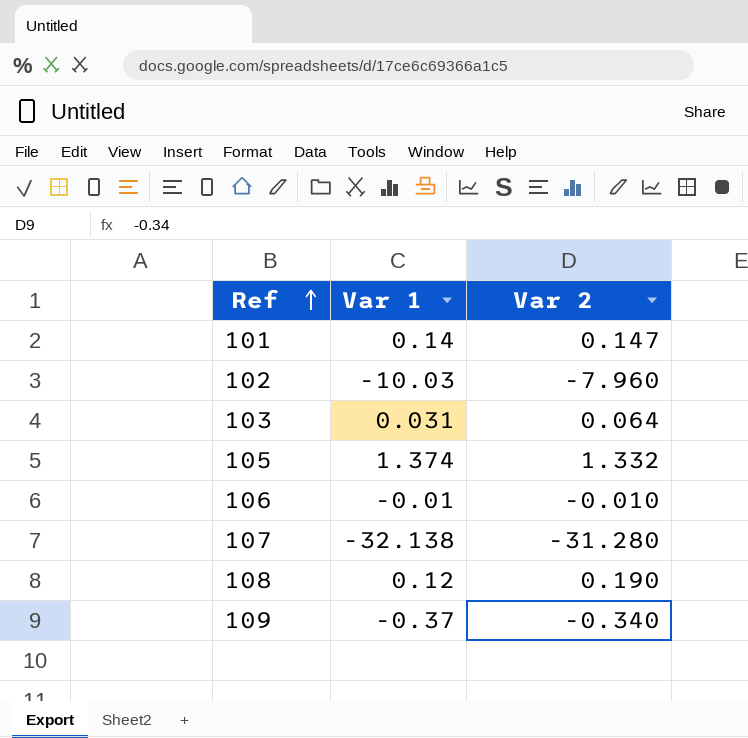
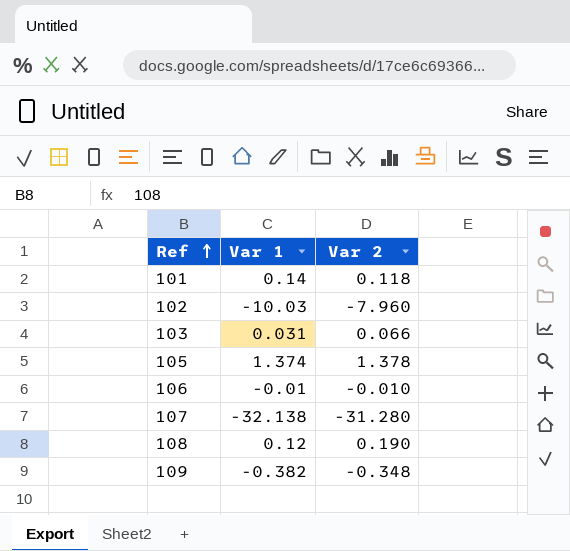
101 | Var 2: 0.147 -> 0.118
103 | Var 2: 0.064 -> 0.066
105 | Var 2: 1.332 -> 1.378
109 | Var 1: -0.37 -> -0.382
109 | Var 2: -0.340 -> -0.348

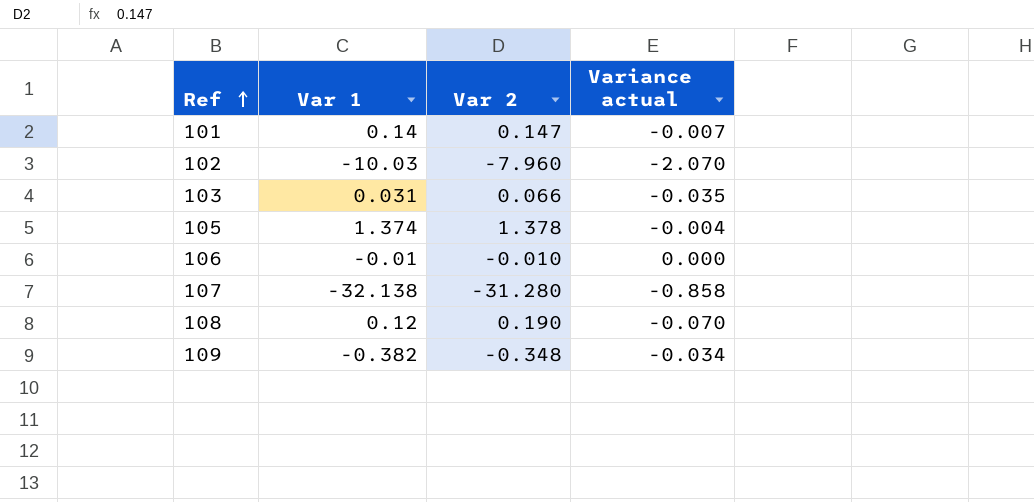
column Variance actual | formula: none -> [Var 1] - [Var 2]
101 | Var 2: 0.118 -> 0.147

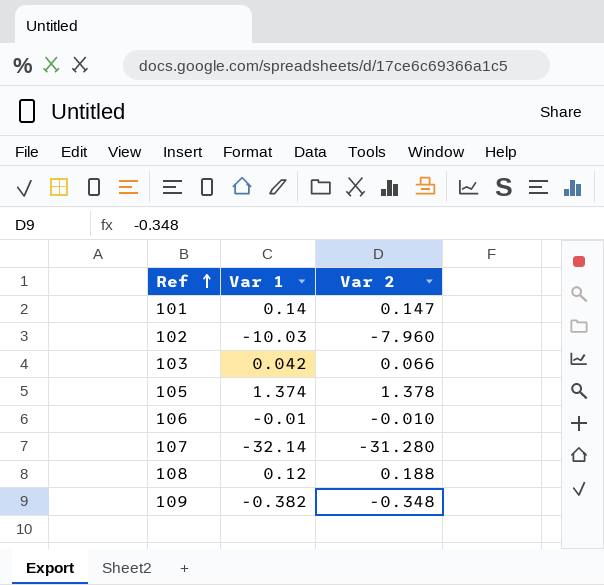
column Variance actual | formula: [Var 1] - [Var 2] -> none
103 | Var 1: 0.031 -> 0.042
107 | Var 1: -32.138 -> -32.14
108 | Var 2: 0.190 -> 0.188

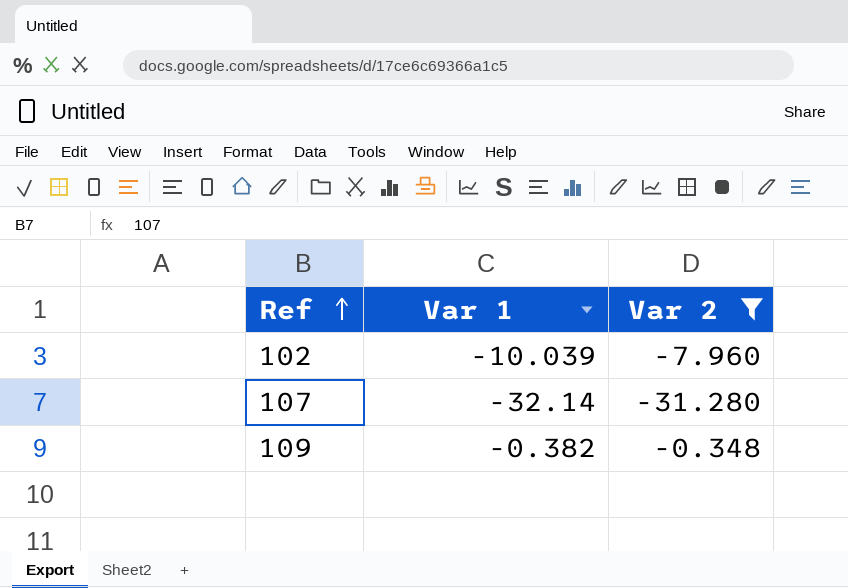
filter: none -> Var 2 <= -0.348
102 | Var 1: -10.03 -> -10.039

